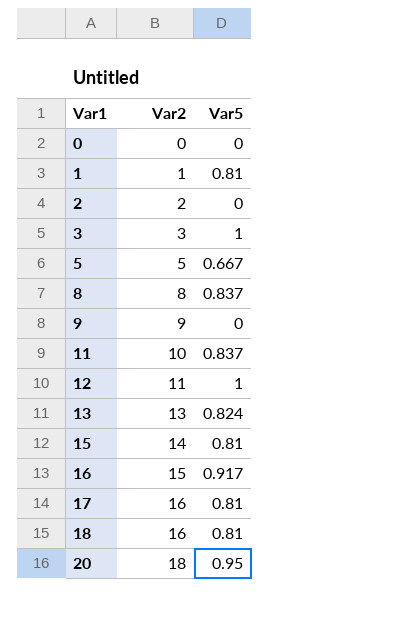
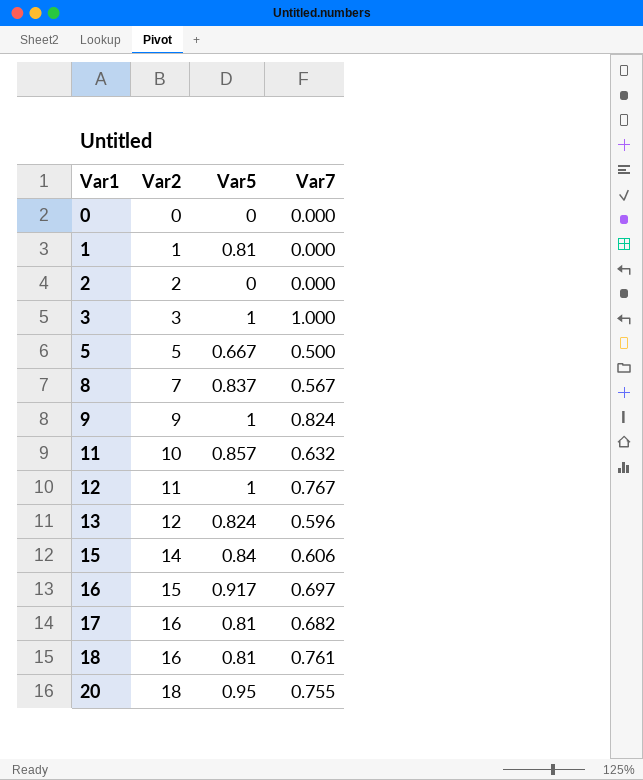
column Var7 | position: none -> 4
8 | Var2: 8 -> 7
9 | Var5: 0 -> 1
11 | Var5: 0.837 -> 0.857
13 | Var2: 13 -> 12
15 | Var5: 0.81 -> 0.84

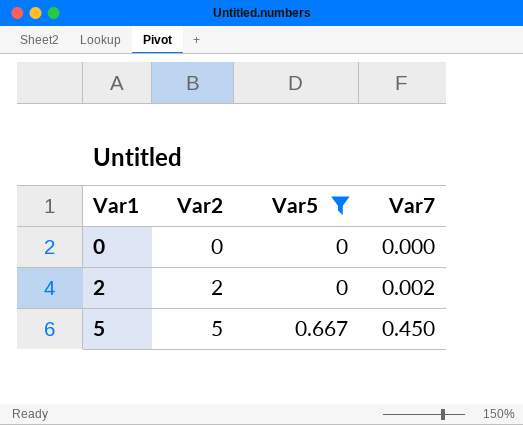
filter: none -> Var5 <= 0.667
2 | Var7: 0.000 -> 0.002
5 | Var7: 0.500 -> 0.450

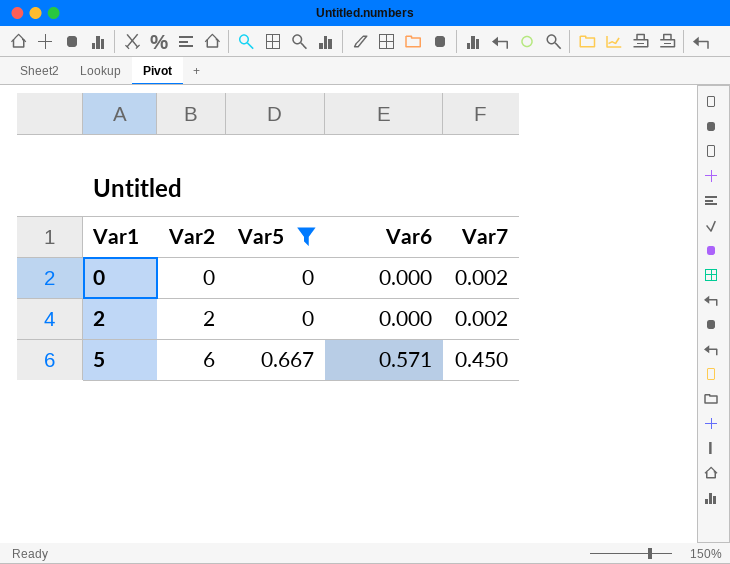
column Var6 | position: none -> 4
0 | Var7: 0.000 -> 0.002
5 | Var2: 5 -> 6

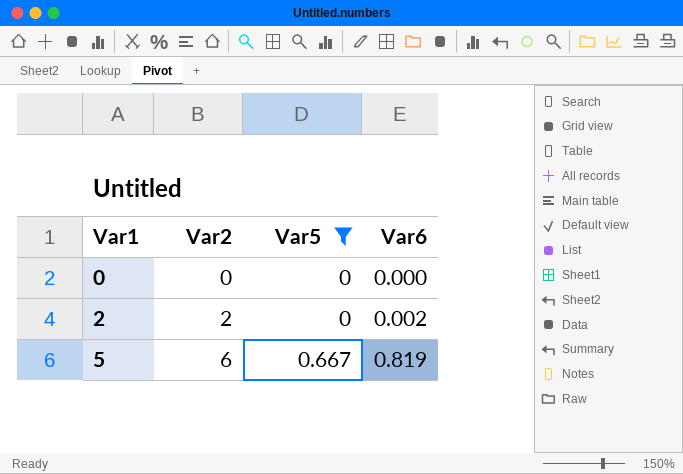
column Var7 | position: 5 -> none
2 | Var6: 0.000 -> 0.002
5 | Var6: 0.571 -> 0.819

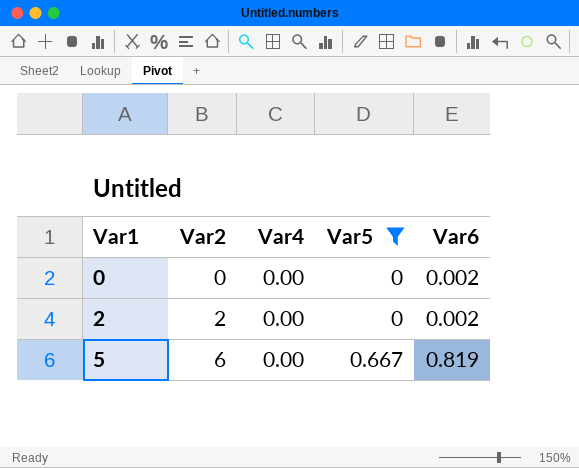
column Var4 | position: none -> 3
0 | Var6: 0.000 -> 0.002

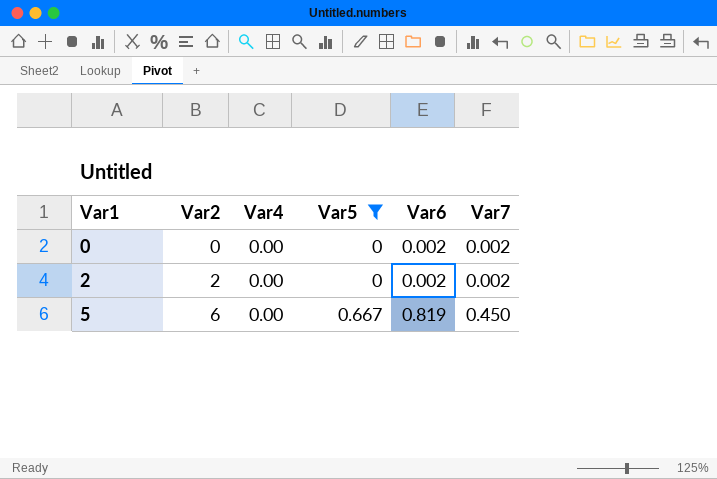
column Var7 | position: none -> 6

